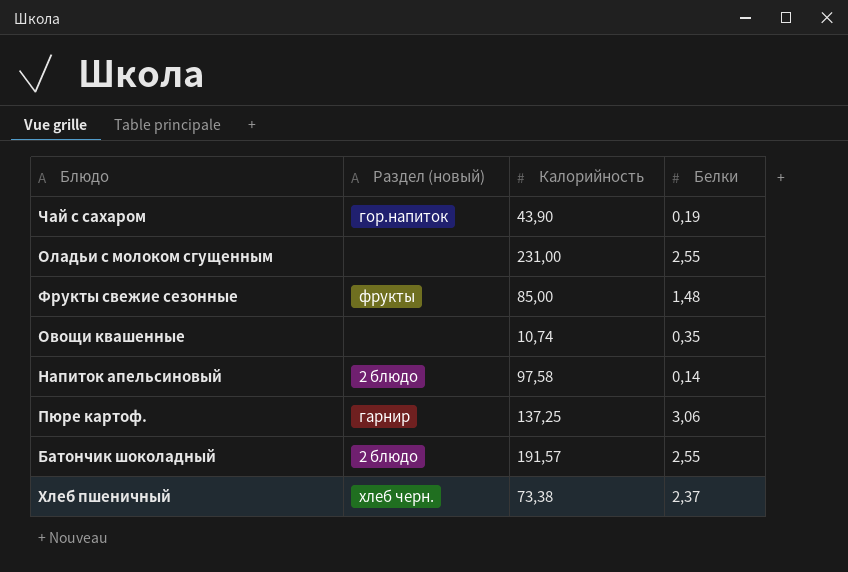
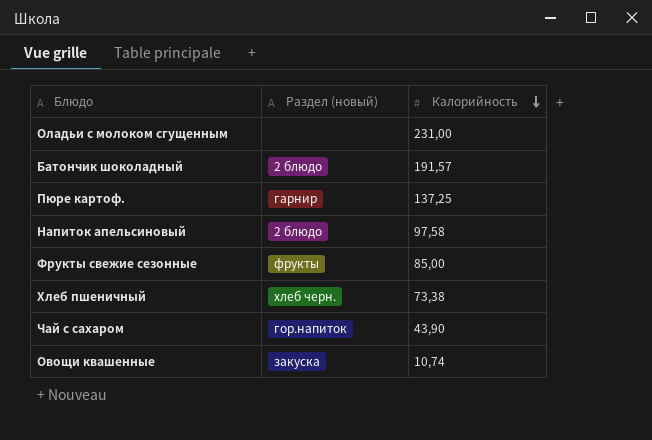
row order: none -> Калорийность descending
column Белки | position: 4 -> none
Овощи квашенные | Раздел (новый): none -> закуска

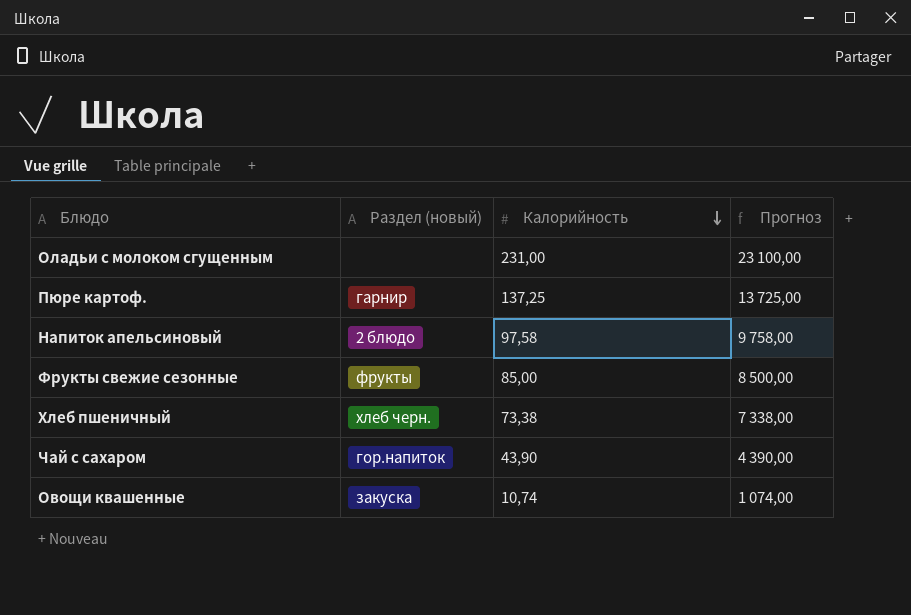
column Прогноз | formula: none -> [Калорийность] * 100
row Батончик шоколадный: 2 блюдо | 191,57 -> none

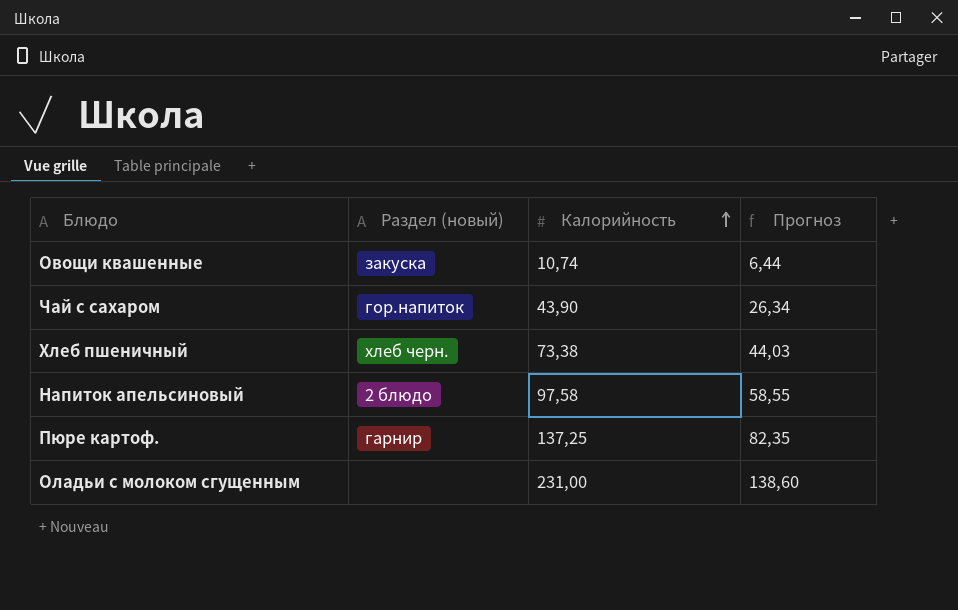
row order: Калорийность descending -> Калорийность ascending
column Прогноз | formula: [Калорийность] * 100 -> [Калорийность] * 0,6
row Фрукты свежие сезонные: фрукты | 85,00 | 8 500,00 -> none

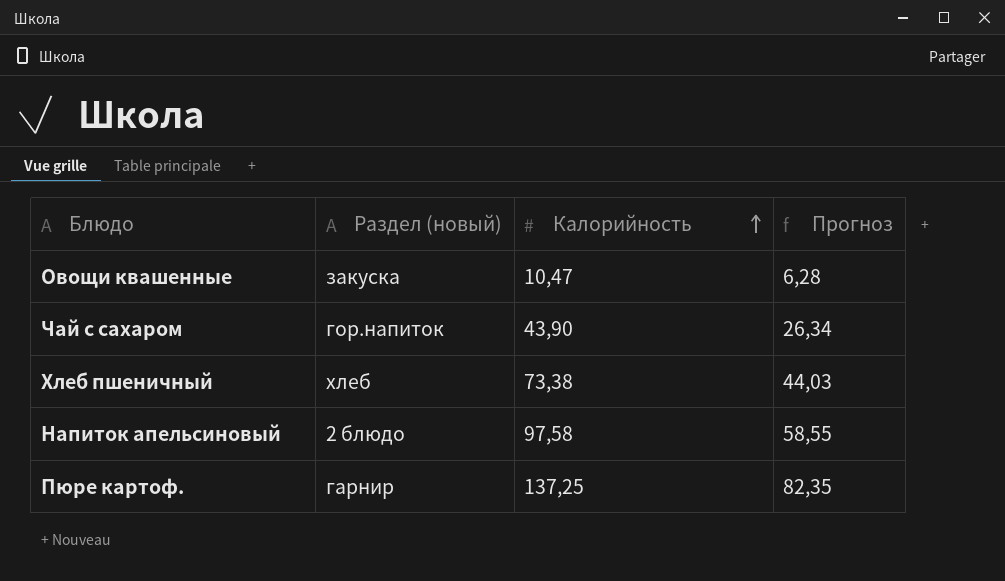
row Оладьи с молоком сгущенным: none | 231,00 | 138,60 -> none
Овощи квашенные | Калорийность: 10,74 -> 10,47
Овощи квашенные | Прогноз: 6,44 -> 6,28
Хлеб пшеничный | Раздел (новый): хлеб черн. -> хлеб

